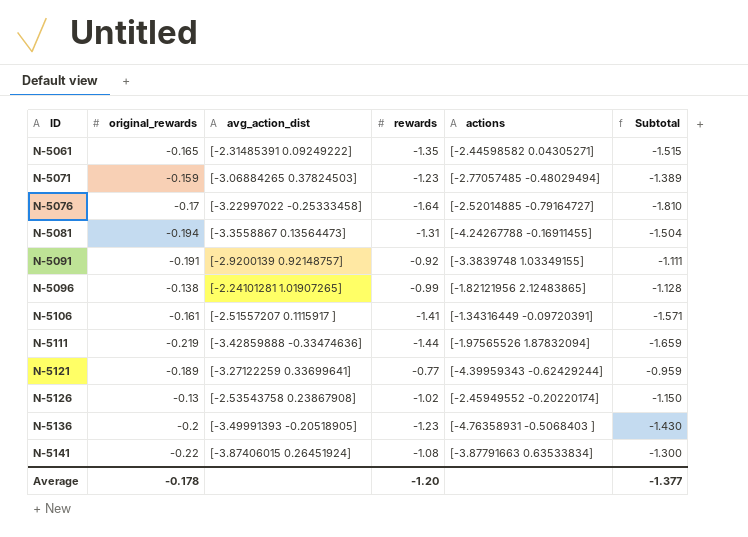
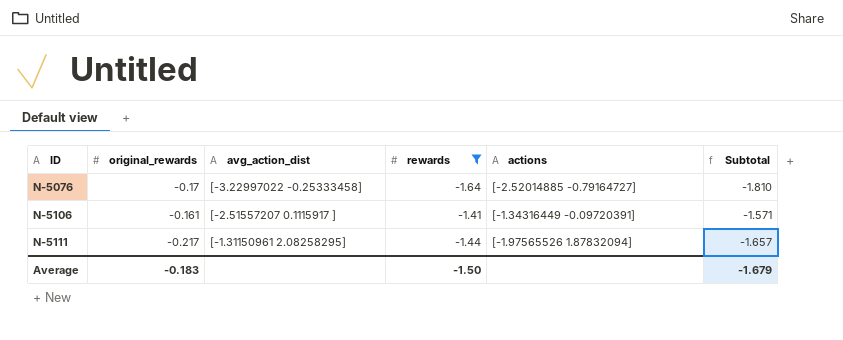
filter: none -> rewards <= -1.41
N-5111 | original_rewards: -0.219 -> -0.217
N-5111 | avg_action_dist: [-3.42859888 -0.33474636] -> [-1.31150961 2.08258295]
N-5111 | Subtotal: -1.659 -> -1.657
Average | original_rewards: -0.178 -> -0.183
Average | rewards: -1.20 -> -1.50
Average | Subtotal: -1.377 -> -1.679

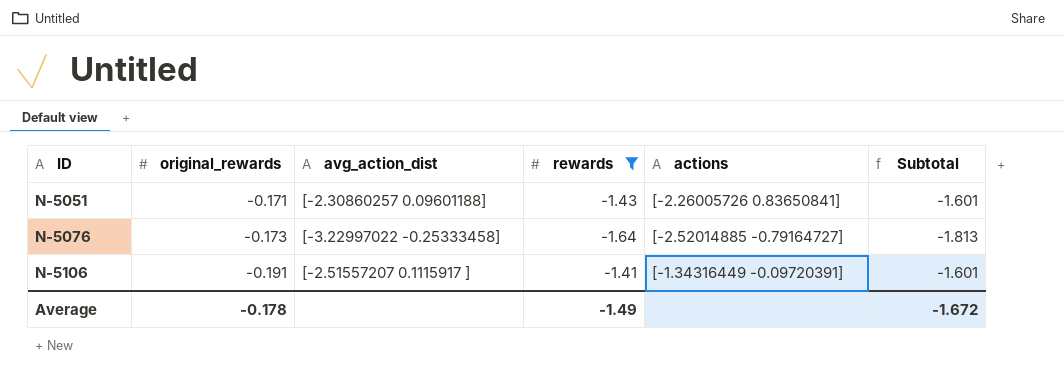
row N-5111: -0.217 | [-1.31150961 2.08258295] | -1.44 | [-1.97565526 1.87832094] | -1.657 -> none
row N-5051: none -> -0.171 | [-2.30860257 0.09601188] | -1.43 | [-2.26005726 0.83650841] | -1.601
N-5076 | original_rewards: -0.17 -> -0.173
N-5076 | Subtotal: -1.810 -> -1.813
N-5106 | original_rewards: -0.161 -> -0.191
N-5106 | Subtotal: -1.571 -> -1.601
Average | original_rewards: -0.183 -> -0.178
Average | rewards: -1.50 -> -1.49
Average | Subtotal: -1.679 -> -1.672

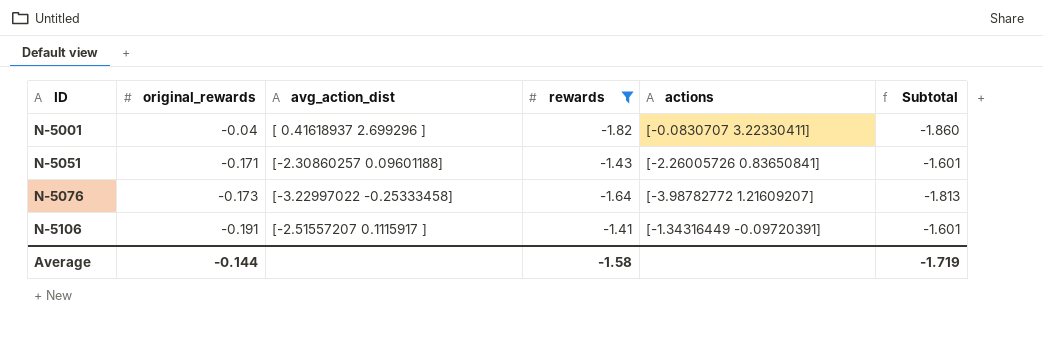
row N-5001: none -> -0.04 | [ 0.41618937 2.699296 ] | -1.82 | [-0.0830707 3.22330411] | -1.860
N-5076 | actions: [-2.52014885 -0.79164727] -> [-3.98782772 1.21609207]
Average | original_rewards: -0.178 -> -0.144
Average | rewards: -1.49 -> -1.58
Average | Subtotal: -1.672 -> -1.719

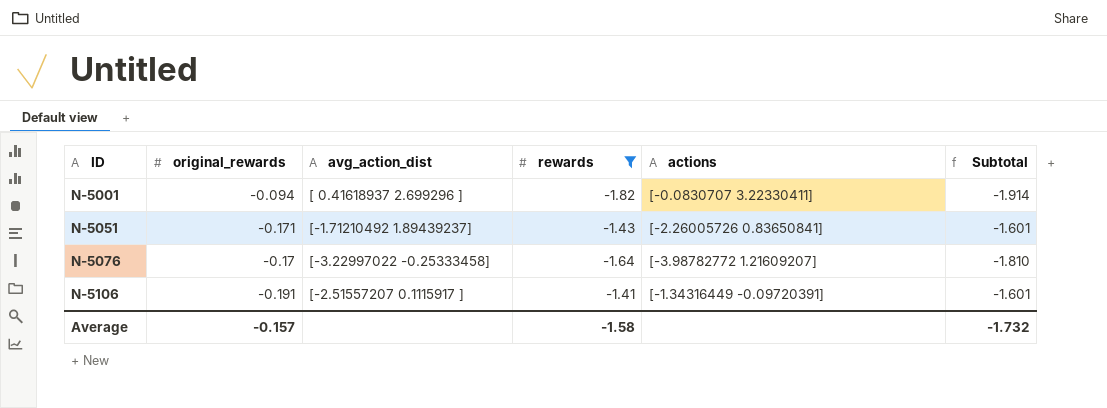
N-5001 | original_rewards: -0.04 -> -0.094
N-5001 | Subtotal: -1.860 -> -1.914
N-5051 | avg_action_dist: [-2.30860257 0.09601188] -> [-1.71210492 1.89439237]
N-5076 | original_rewards: -0.173 -> -0.17
N-5076 | Subtotal: -1.813 -> -1.810
Average | original_rewards: -0.144 -> -0.157
Average | Subtotal: -1.719 -> -1.732

